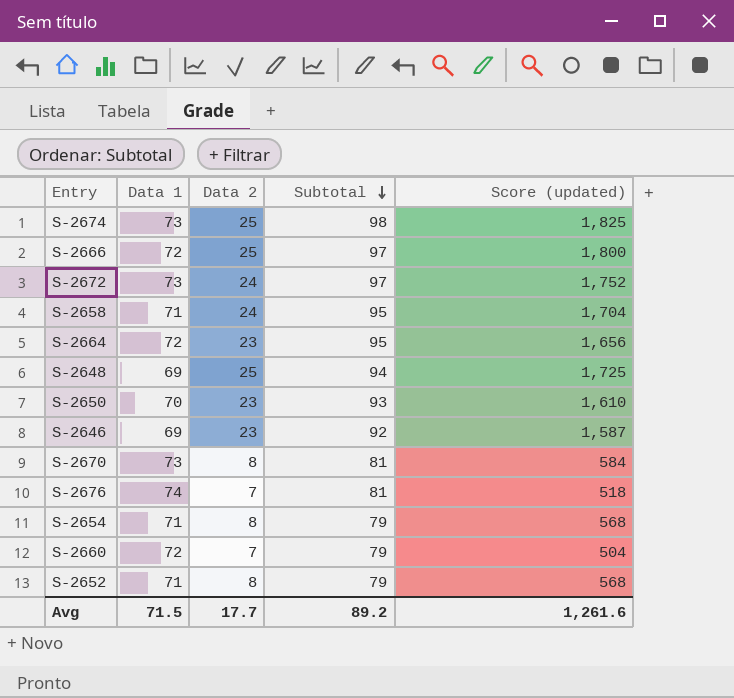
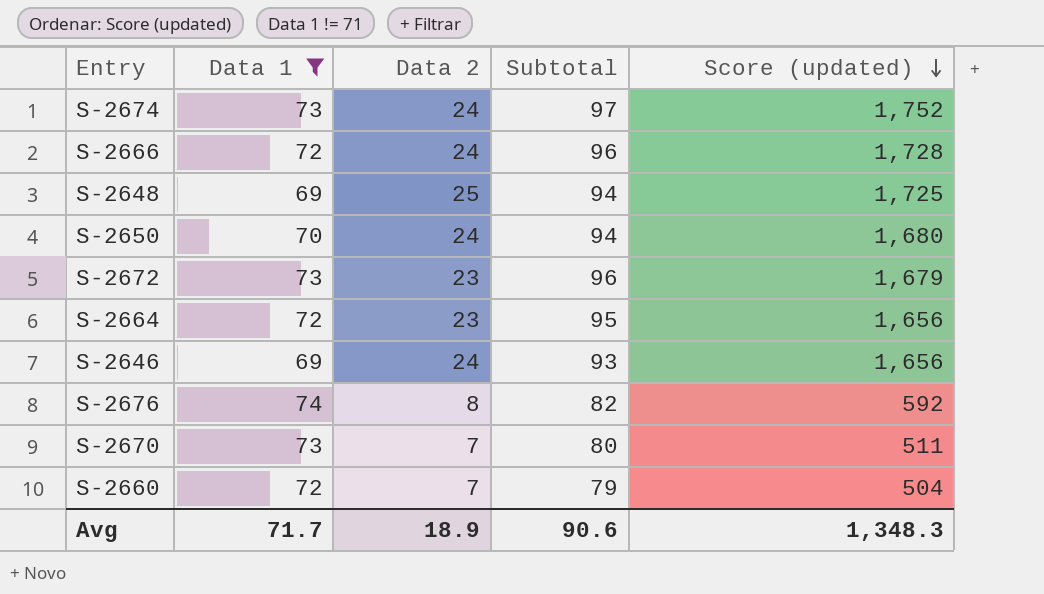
filter: none -> Data 1 != 71
row order: Subtotal descending -> Score (updated) descending
S-2674 | Data 2: 25 -> 24
S-2674 | Subtotal: 98 -> 97
S-2674 | Score (updated): 1,825 -> 1,752
S-2666 | Data 2: 25 -> 24
S-2666 | Subtotal: 97 -> 96
S-2666 | Score (updated): 1,800 -> 1,728
S-2650 | Data 2: 23 -> 24
S-2650 | Subtotal: 93 -> 94
S-2650 | Score (updated): 1,610 -> 1,680
S-2672 | Data 2: 24 -> 23
S-2672 | Subtotal: 97 -> 96
S-2672 | Score (updated): 1,752 -> 1,679
S-2646 | Data 2: 23 -> 24
S-2646 | Subtotal: 92 -> 93
S-2646 | Score (updated): 1,587 -> 1,656
S-2676 | Data 2: 7 -> 8
S-2676 | Subtotal: 81 -> 82
S-2676 | Score (updated): 518 -> 592
S-2670 | Data 2: 8 -> 7
S-2670 | Subtotal: 81 -> 80
S-2670 | Score (updated): 584 -> 511
Avg | Data 1: 71.5 -> 71.7
Avg | Data 2: 17.7 -> 18.9
Avg | Subtotal: 89.2 -> 90.6
Avg | Score (updated): 1,261.6 -> 1,348.3

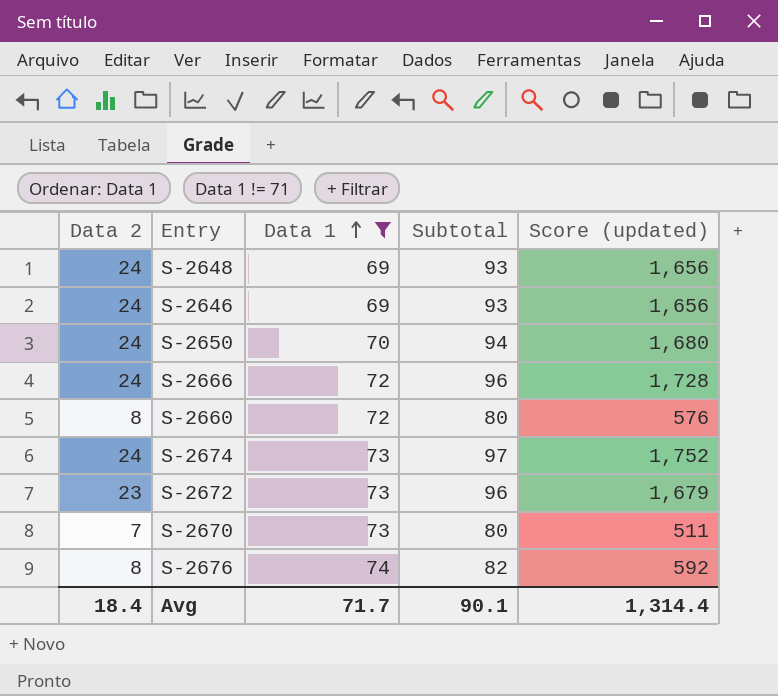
row order: Score (updated) descending -> Data 1 ascending
column Data 2 | position: 3 -> 1
row S-2664: 72 | 23 | 95 | 1,656 -> none
S-2648 | Data 2: 25 -> 24
S-2648 | Subtotal: 94 -> 93
S-2648 | Score (updated): 1,725 -> 1,656
S-2660 | Data 2: 7 -> 8
S-2660 | Subtotal: 79 -> 80
S-2660 | Score (updated): 504 -> 576
Avg | Data 2: 18.9 -> 18.4
Avg | Subtotal: 90.6 -> 90.1
Avg | Score (updated): 1,348.3 -> 1,314.4

